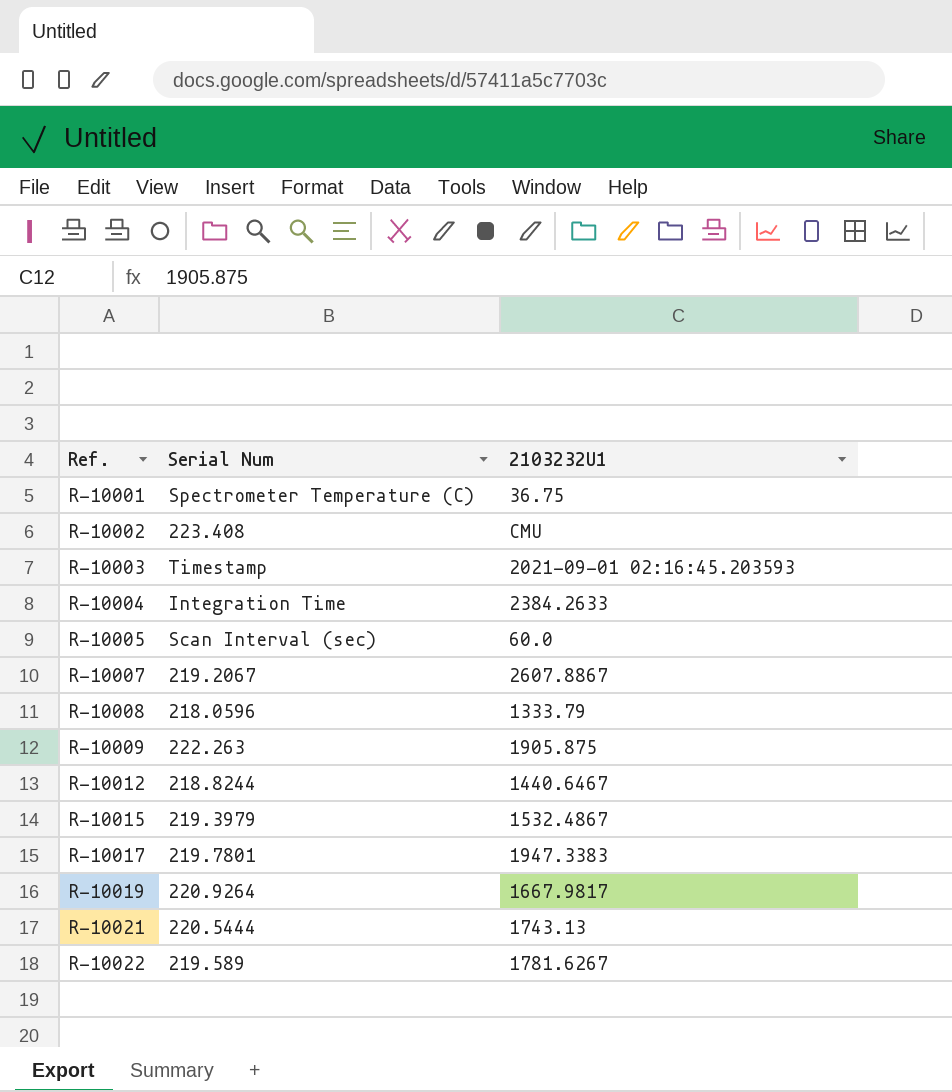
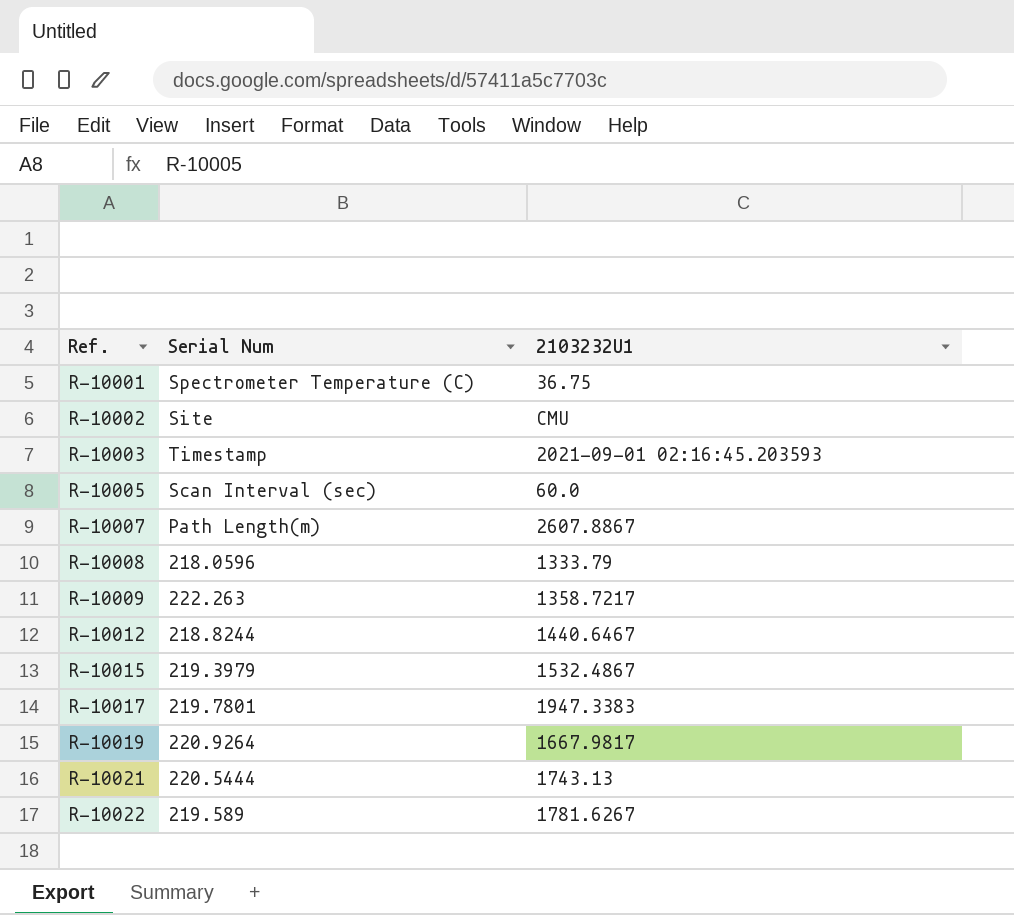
row R-10004: Integration Time | 2384.2633 -> none
R-10002 | Serial Num: 223.408 -> Site
R-10007 | Serial Num: 219.2067 -> Path Length(m)
R-10009 | 2103232U1: 1905.875 -> 1358.7217

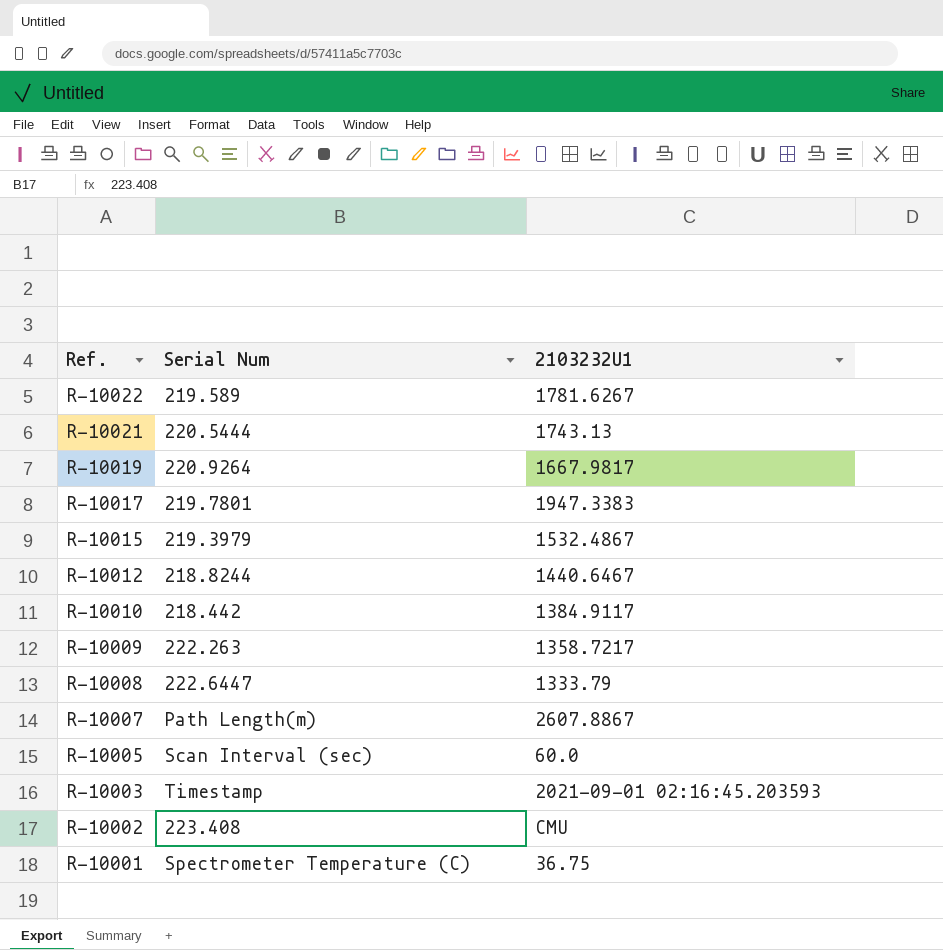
row order: Ref. ascending -> Ref. descending
row R-10010: none -> 218.442 | 1384.9117
R-10008 | Serial Num: 218.0596 -> 222.6447
R-10002 | Serial Num: Site -> 223.408

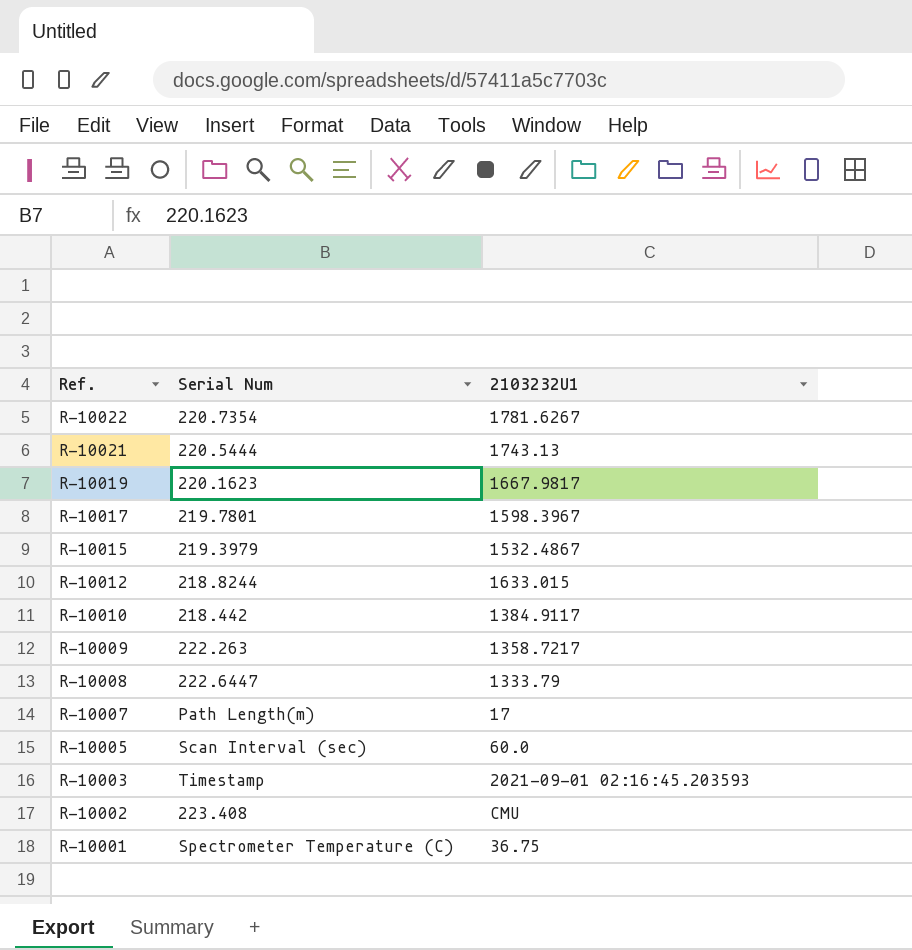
R-10022 | Serial Num: 219.589 -> 220.7354
R-10019 | Serial Num: 220.9264 -> 220.1623
R-10017 | 2103232U1: 1947.3383 -> 1598.3967
R-10012 | 2103232U1: 1440.6467 -> 1633.015
R-10007 | 2103232U1: 2607.8867 -> 17

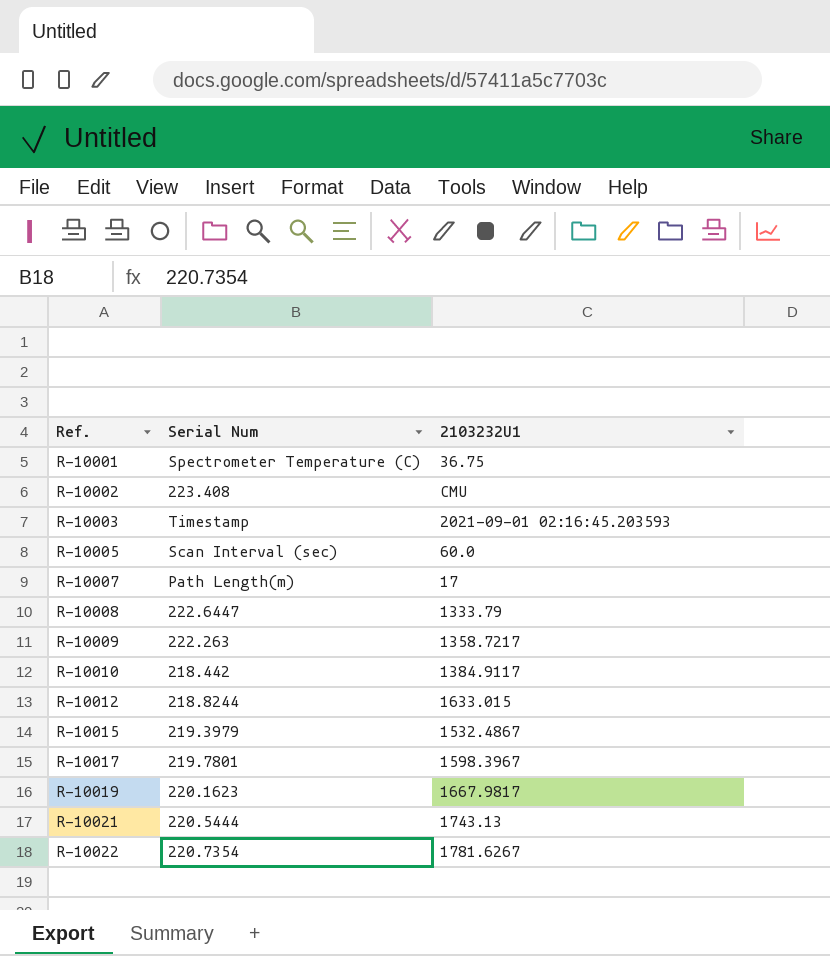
row order: Ref. descending -> Ref. ascending

